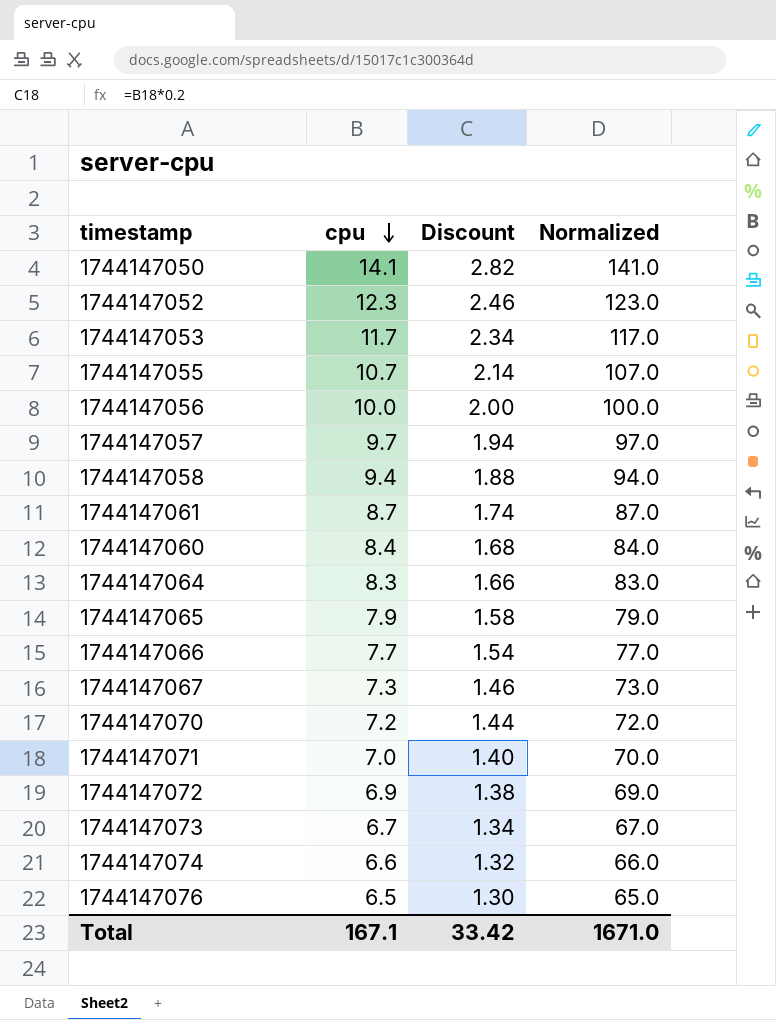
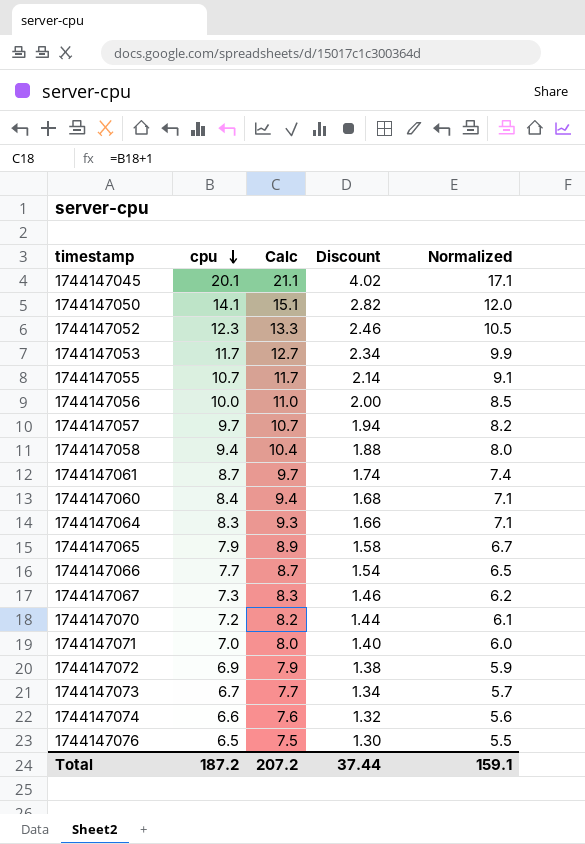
column Calc | formula: none -> [cpu] + 1
column Normalized | formula: [cpu] * 10 -> [cpu] * 0.85
row 1744147045: none -> 20.1 | 21.1 | 4.02 | 17.1
Total | cpu: 167.1 -> 187.2
Total | Discount: 33.42 -> 37.44
Total | Normalized: 1671.0 -> 159.1

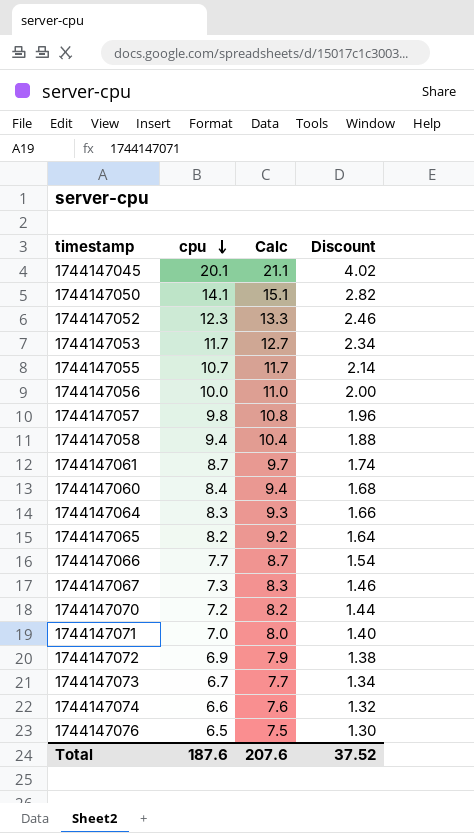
column Normalized | formula: [cpu] * 0.85 -> none
1744147057 | cpu: 9.7 -> 9.8
1744147057 | Calc: 10.7 -> 10.8
1744147057 | Discount: 1.94 -> 1.96
1744147065 | cpu: 7.9 -> 8.2
1744147065 | Calc: 8.9 -> 9.2
1744147065 | Discount: 1.58 -> 1.64
Total | cpu: 187.2 -> 187.6
Total | Calc: 207.2 -> 207.6
Total | Discount: 37.44 -> 37.52

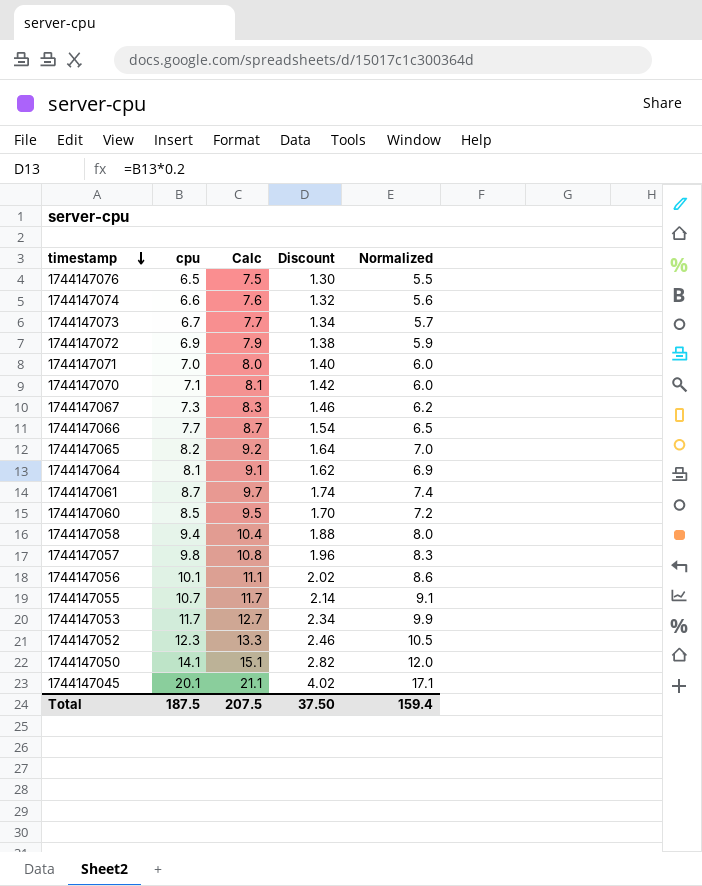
row order: cpu descending -> timestamp descending
column Normalized | formula: none -> [cpu] * 0.85
1744147070 | cpu: 7.2 -> 7.1
1744147070 | Calc: 8.2 -> 8.1
1744147070 | Discount: 1.44 -> 1.42
1744147064 | cpu: 8.3 -> 8.1
1744147064 | Calc: 9.3 -> 9.1
1744147064 | Discount: 1.66 -> 1.62
1744147060 | cpu: 8.4 -> 8.5
1744147060 | Calc: 9.4 -> 9.5
1744147060 | Discount: 1.68 -> 1.70
1744147056 | cpu: 10.0 -> 10.1
1744147056 | Calc: 11.0 -> 11.1
1744147056 | Discount: 2.00 -> 2.02
Total | cpu: 187.6 -> 187.5
Total | Calc: 207.6 -> 207.5
Total | Discount: 37.52 -> 37.50

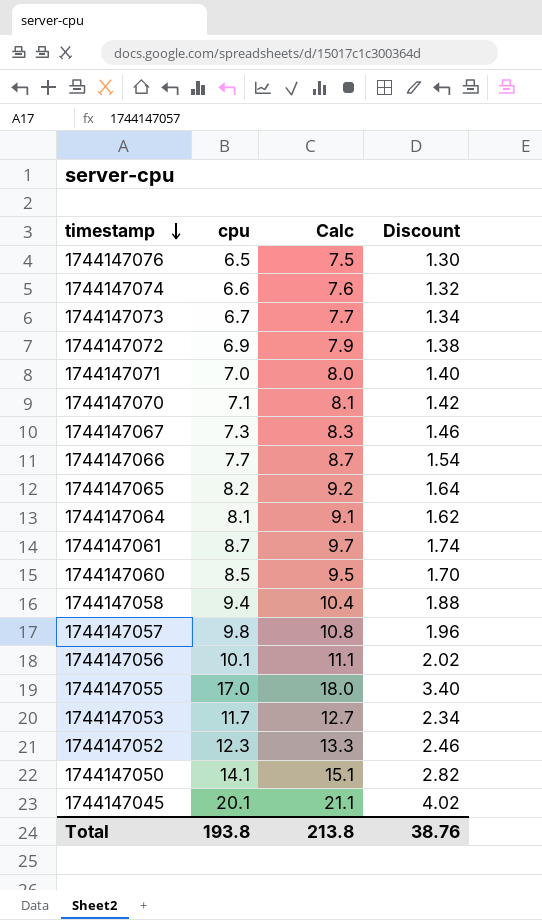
column Normalized | formula: [cpu] * 0.85 -> none
1744147055 | cpu: 10.7 -> 17.0
1744147055 | Calc: 11.7 -> 18.0
1744147055 | Discount: 2.14 -> 3.40
Total | cpu: 187.5 -> 193.8
Total | Calc: 207.5 -> 213.8
Total | Discount: 37.50 -> 38.76

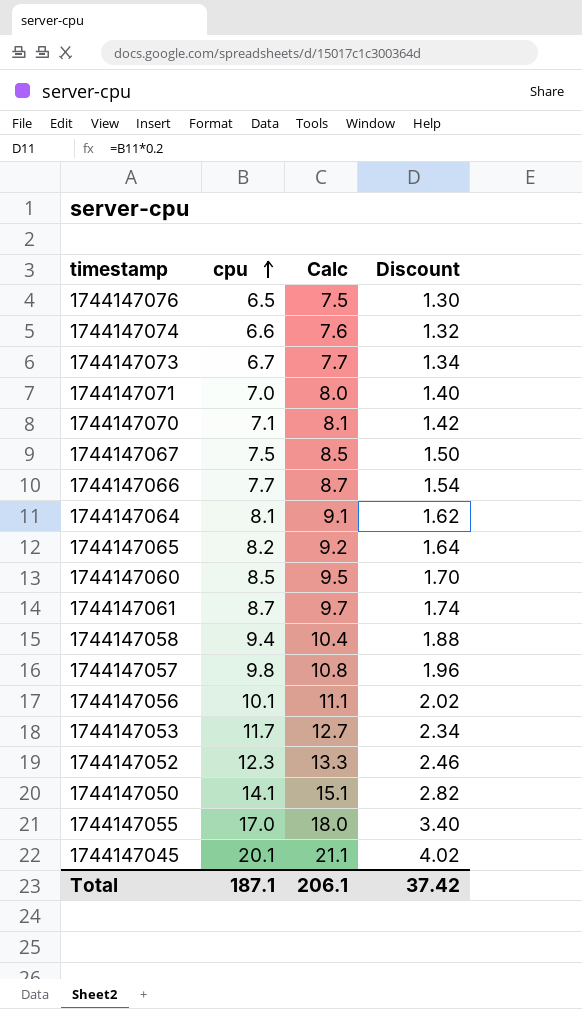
row order: timestamp descending -> cpu ascending
row 1744147072: 6.9 | 7.9 | 1.38 -> none
1744147067 | cpu: 7.3 -> 7.5
1744147067 | Calc: 8.3 -> 8.5
1744147067 | Discount: 1.46 -> 1.50
Total | cpu: 193.8 -> 187.1
Total | Calc: 213.8 -> 206.1
Total | Discount: 38.76 -> 37.42

